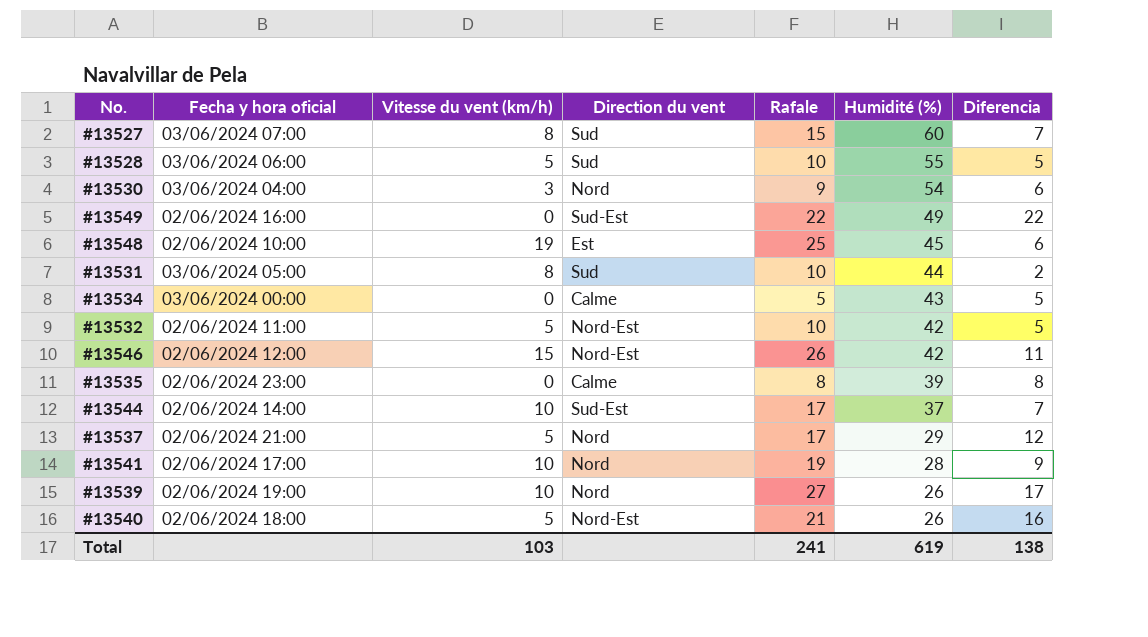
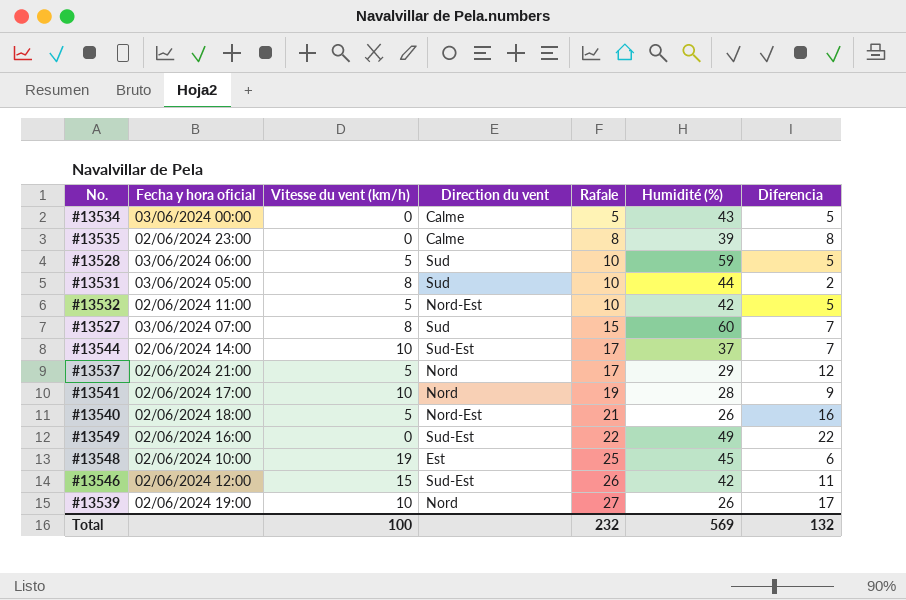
row order: Humidité (%) descending -> Rafale ascending
row #13530: 03/06/2024 04:00 | 3 | Nord | 9 | 54 | 6 -> none
#13528 | Humidité (%): 55 -> 59
#13546 | Direction du vent: Nord-Est -> Sud-Est
Total | Vitesse du vent (km/h): 103 -> 100
Total | Rafale: 241 -> 232
Total | Humidité (%): 619 -> 569
Total | Diferencia: 138 -> 132

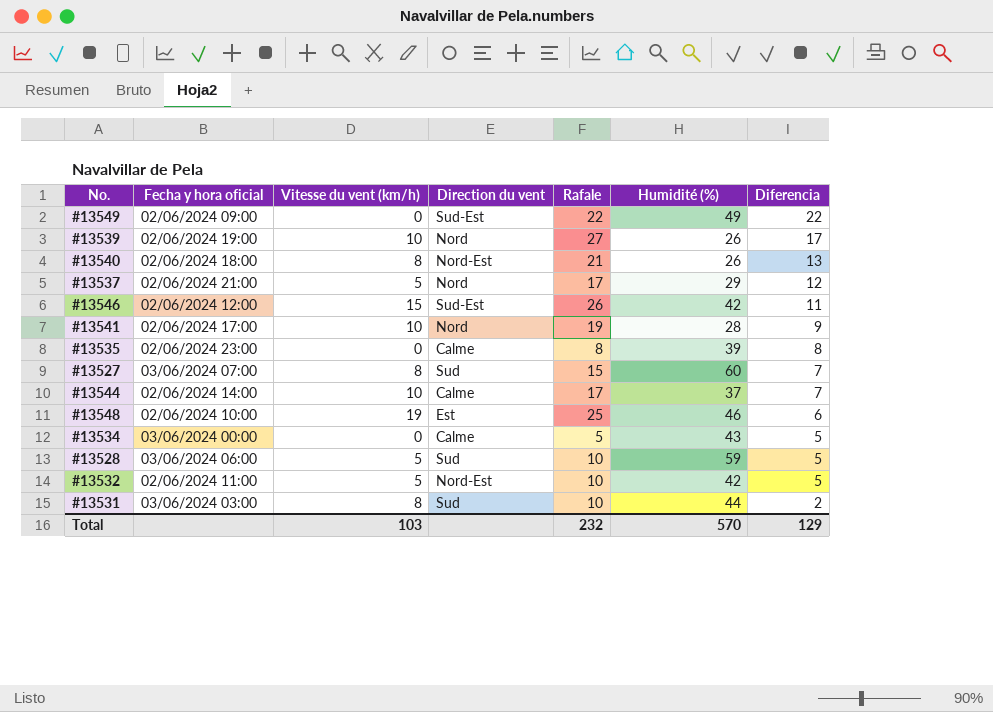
row order: Rafale ascending -> Diferencia descending
#13549 | Fecha y hora oficial: 02/06/2024 16:00 -> 02/06/2024 09:00
#13540 | Vitesse du vent (km/h): 5 -> 8
#13540 | Diferencia: 16 -> 13
#13544 | Direction du vent: Sud-Est -> Calme
#13548 | Humidité (%): 45 -> 46
#13531 | Fecha y hora oficial: 03/06/2024 05:00 -> 03/06/2024 03:00
Total | Vitesse du vent (km/h): 100 -> 103
Total | Humidité (%): 569 -> 570
Total | Diferencia: 132 -> 129

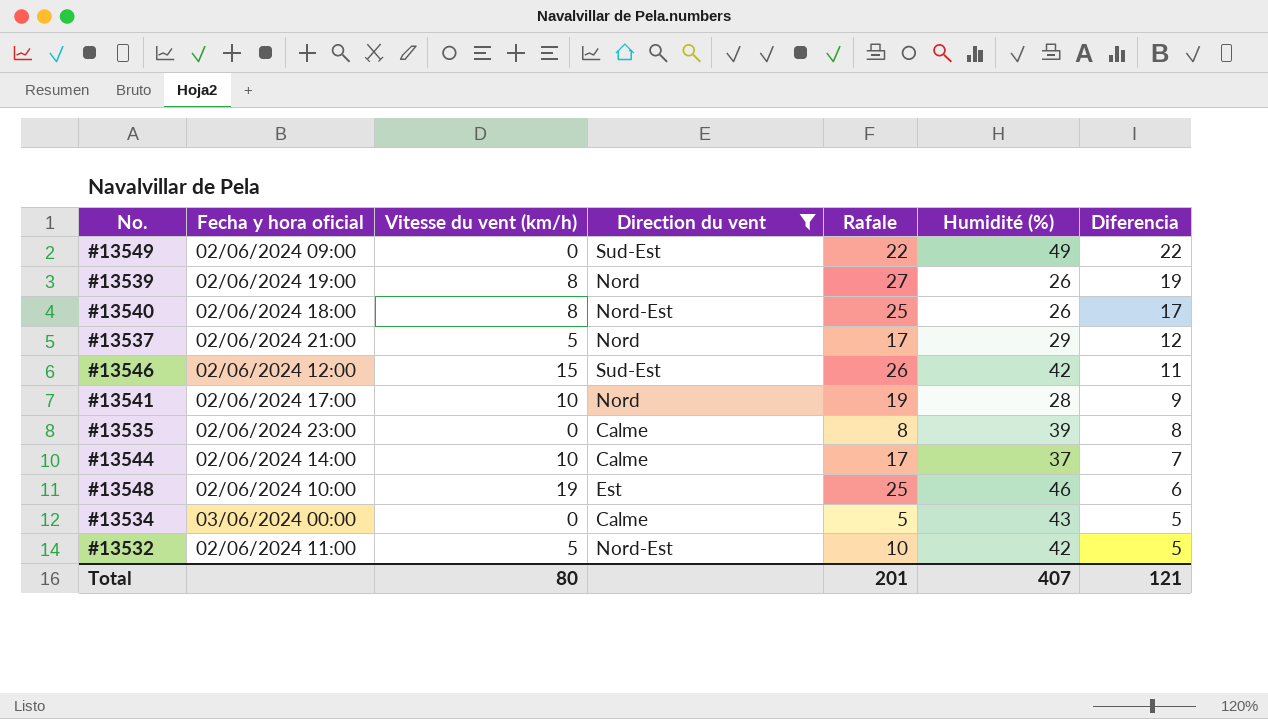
filter: none -> Direction du vent != Sud
#13539 | Vitesse du vent (km/h): 10 -> 8
#13539 | Diferencia: 17 -> 19
#13540 | Rafale: 21 -> 25
#13540 | Diferencia: 13 -> 17
Total | Vitesse du vent (km/h): 103 -> 80
Total | Rafale: 232 -> 201
Total | Humidité (%): 570 -> 407
Total | Diferencia: 129 -> 121

